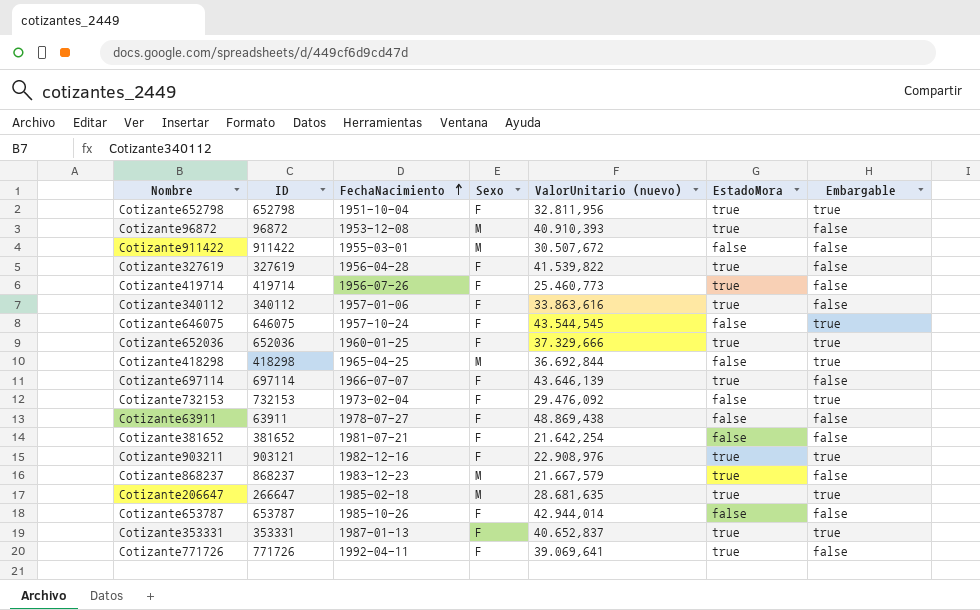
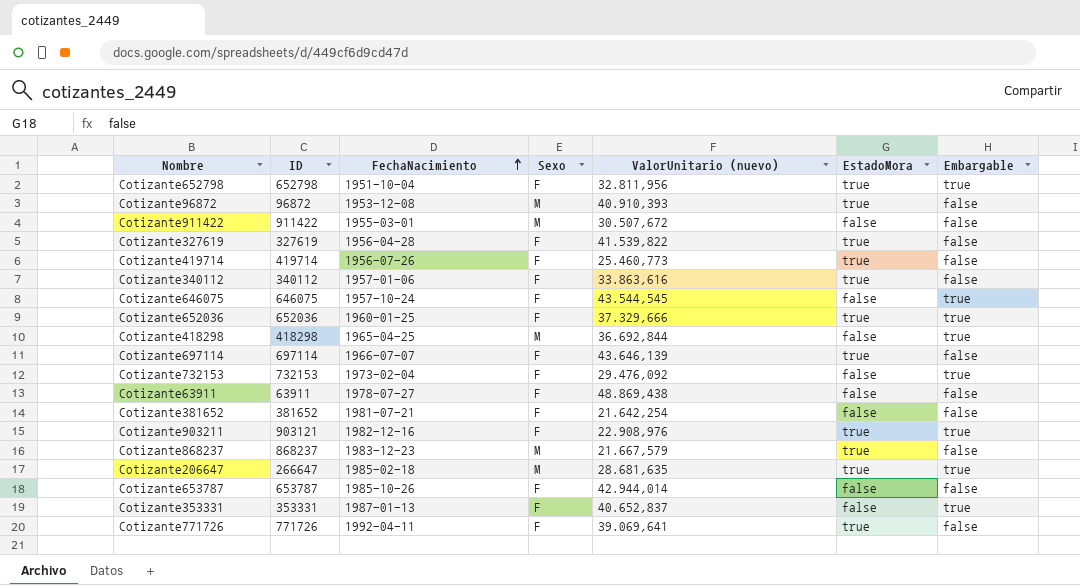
Cotizante353331 | EstadoMora: true -> false

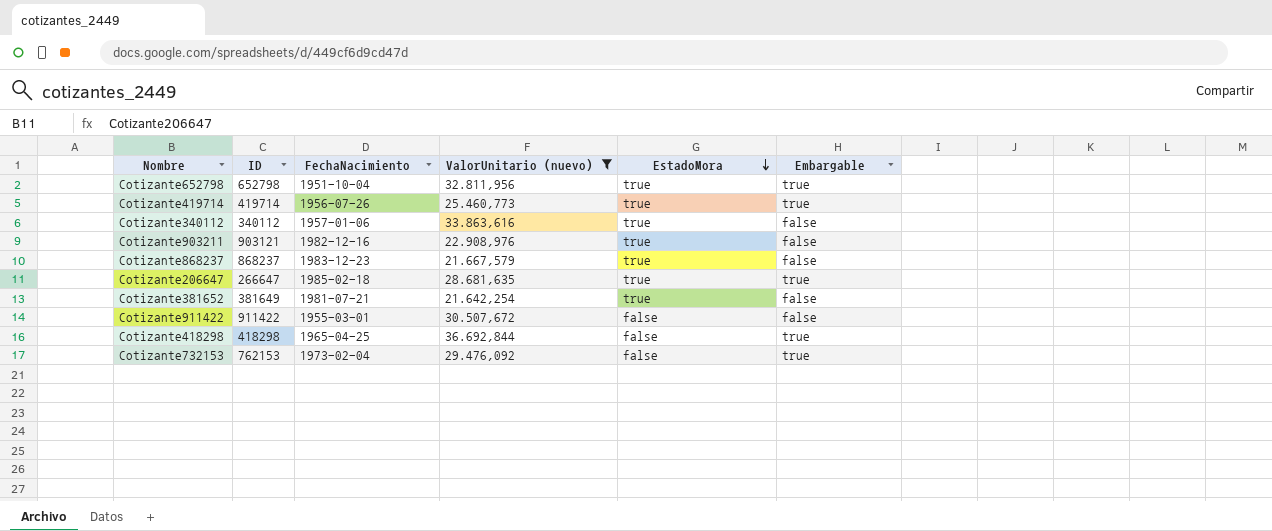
filter: none -> ValorUnitario (nuevo) <= 36.692,844
row order: FechaNacimiento ascending -> EstadoMora descending
column Sexo | position: 4 -> none
Cotizante419714 | Embargable: false -> true
Cotizante903211 | Embargable: true -> false
Cotizante381652 | ID: 381652 -> 381649
Cotizante381652 | EstadoMora: false -> true
Cotizante732153 | ID: 732153 -> 762153

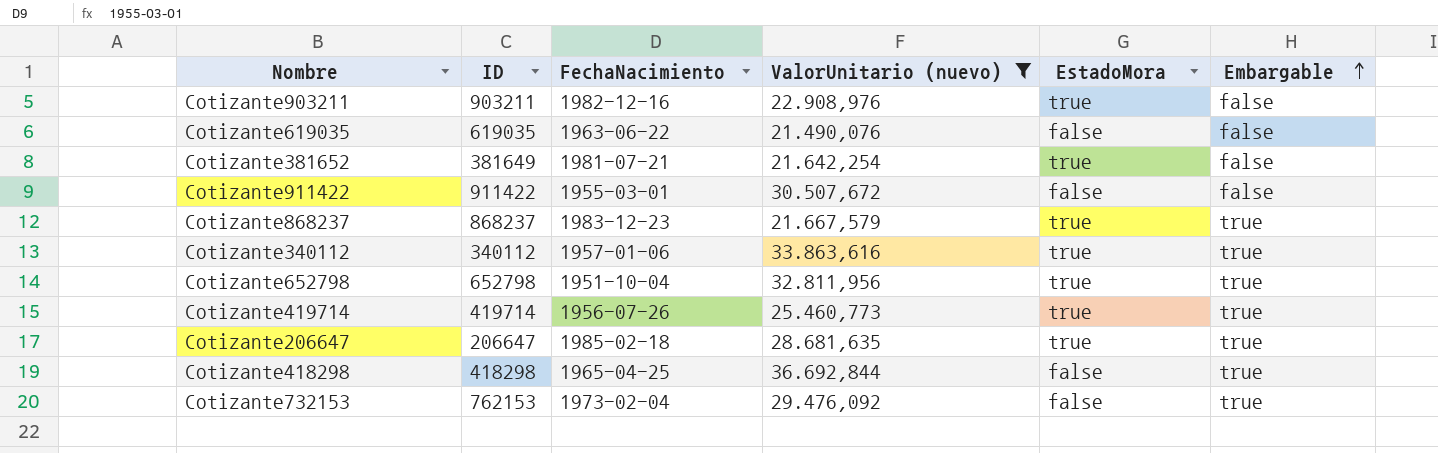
row order: EstadoMora descending -> Embargable ascending
Cotizante903211 | ID: 903121 -> 903211
row Cotizante619035: none -> 619035 | 1963-06-22 | 21.490,076 | false | false
Cotizante868237 | Embargable: false -> true
Cotizante340112 | Embargable: false -> true
Cotizante206647 | ID: 266647 -> 206647

